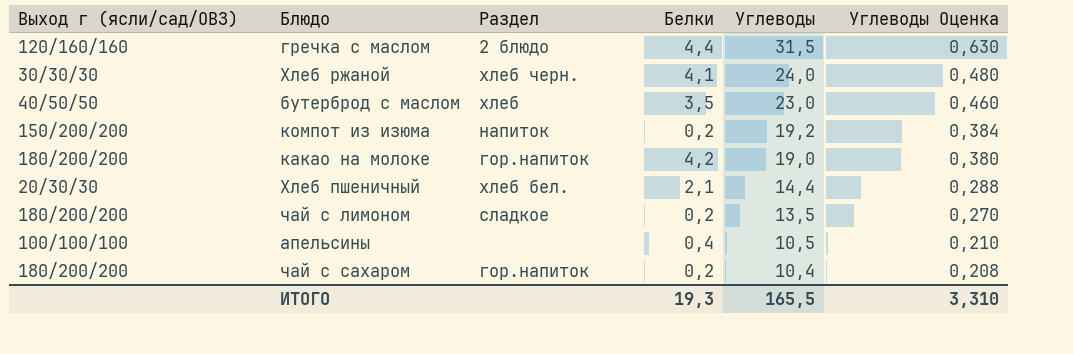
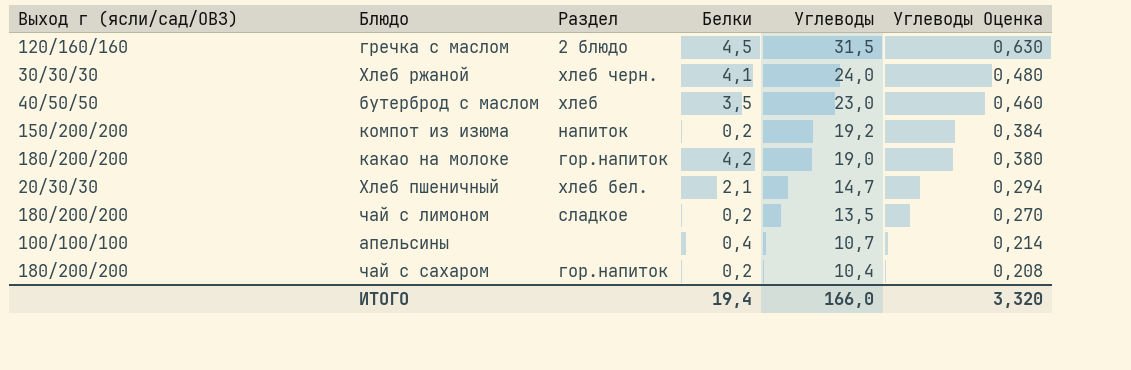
гречка с маслом | Белки: 4,4 -> 4,5
Хлеб пшеничный | Углеводы: 14,4 -> 14,7
Хлеб пшеничный | Углеводы Оценка: 0,288 -> 0,294
апельсины | Углеводы: 10,5 -> 10,7
апельсины | Углеводы Оценка: 0,210 -> 0,214
ИТОГО | Белки: 19,3 -> 19,4
ИТОГО | Углеводы: 165,5 -> 166,0
ИТОГО | Углеводы Оценка: 3,310 -> 3,320

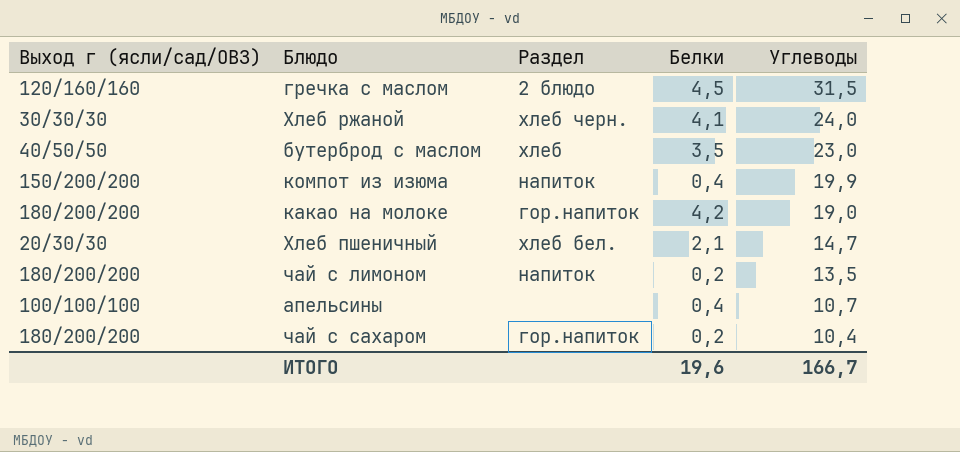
column Углеводы Оценка | formula: [Углеводы] * 0,02 -> none
компот из изюма | Белки: 0,2 -> 0,4
компот из изюма | Углеводы: 19,2 -> 19,9
чай с лимоном | Раздел: сладкое -> напиток
ИТОГО | Белки: 19,4 -> 19,6
ИТОГО | Углеводы: 166,0 -> 166,7

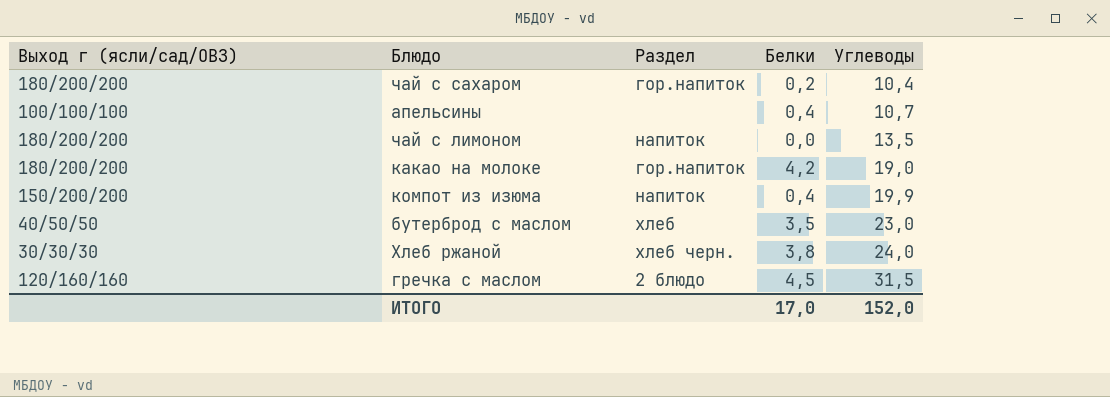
row order: Углеводы descending -> Углеводы ascending
row Хлеб пшеничный: 20/30/30 | хлеб бел. | 2,1 | 14,7 -> none
чай с лимоном | Белки: 0,2 -> 0,0
Хлеб ржаной | Белки: 4,1 -> 3,8
ИТОГО | Белки: 19,6 -> 17,0
ИТОГО | Углеводы: 166,7 -> 152,0

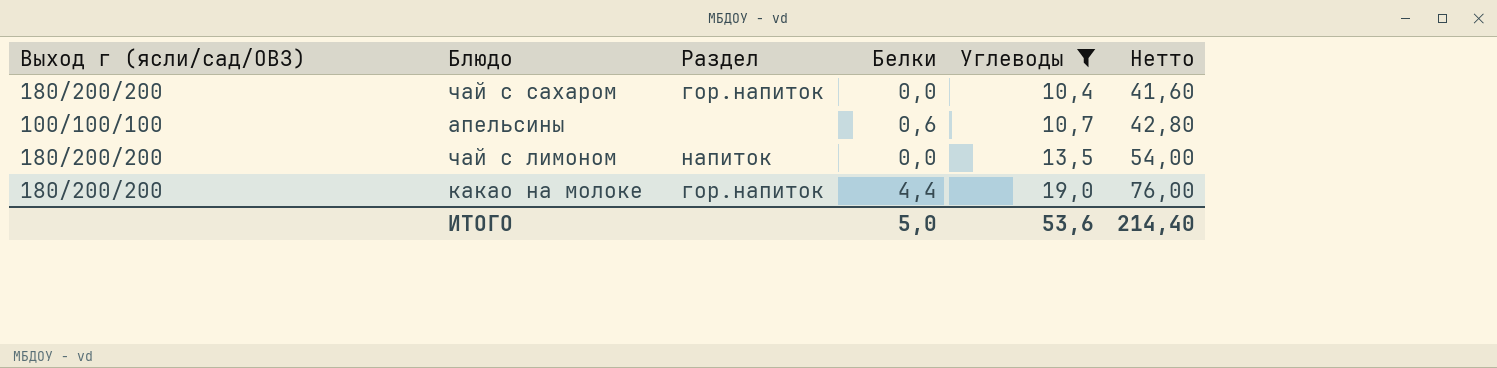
filter: none -> Углеводы <= 19,0
column Нетто | formula: none -> [Углеводы] * 4
чай с сахаром | Белки: 0,2 -> 0,0
апельсины | Белки: 0,4 -> 0,6
какао на молоке | Белки: 4,2 -> 4,4
ИТОГО | Белки: 17,0 -> 5,0
ИТОГО | Углеводы: 152,0 -> 53,6

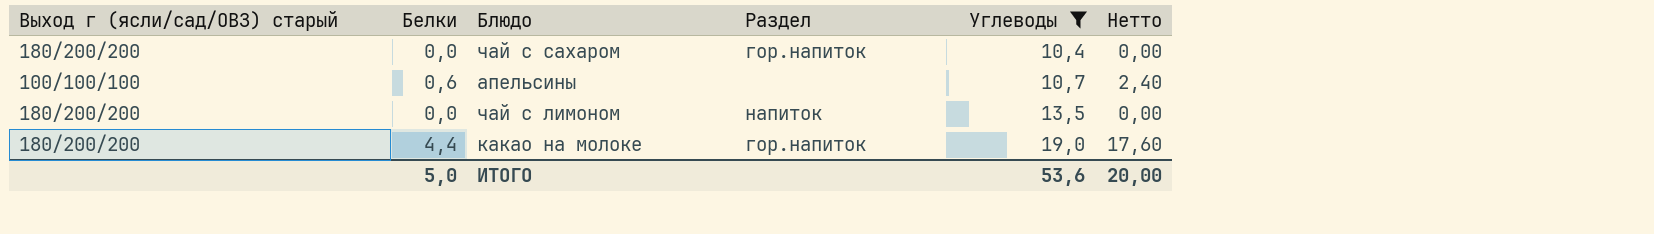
column name: Выход г (ясли/сад/ОВЗ) -> Выход г (ясли/сад/ОВЗ) старый
column Белки | position: 4 -> 2
column Нетто | formula: [Углеводы] * 4 -> [Белки] * 4
ИТОГО | Нетто: 214,40 -> 20,00

